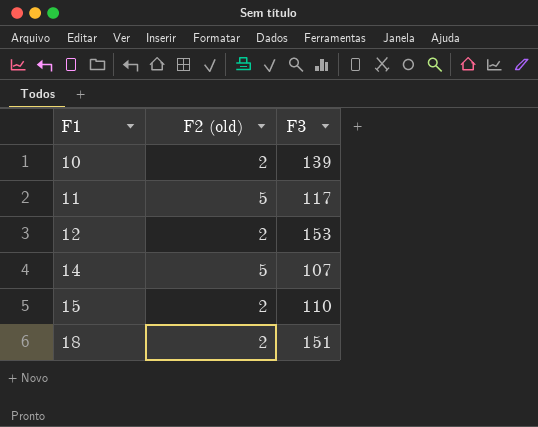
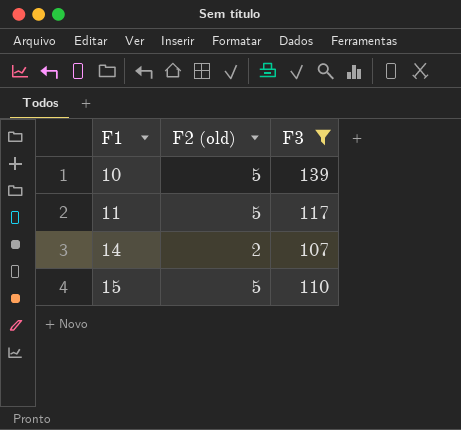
filter: none -> F3 <= 139
10 | F2 (old): 2 -> 5
14 | F2 (old): 5 -> 2
15 | F2 (old): 2 -> 5

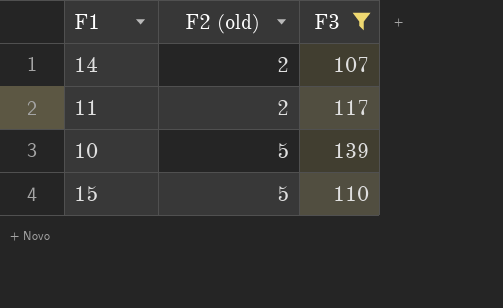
row order: F1 ascending -> F2 (old) ascending
11 | F2 (old): 5 -> 2

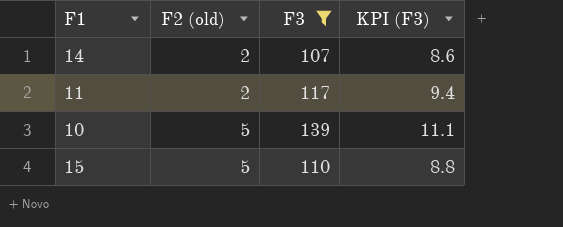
column KPI (F3) | formula: none -> [F3] * 0.08

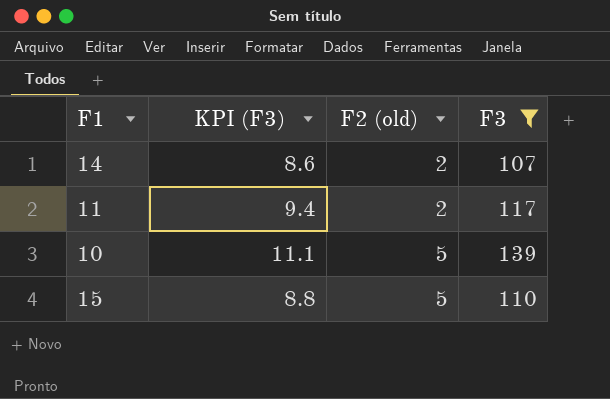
column KPI (F3) | position: 4 -> 2

